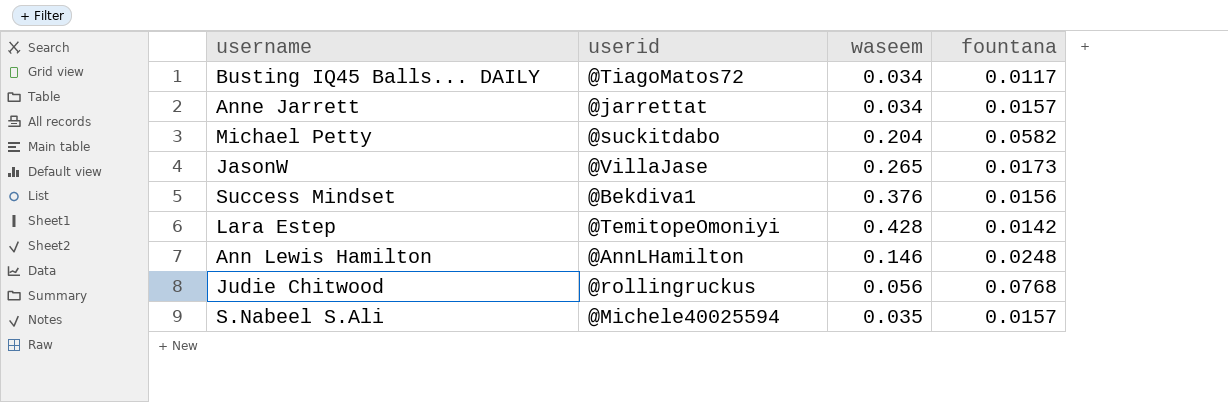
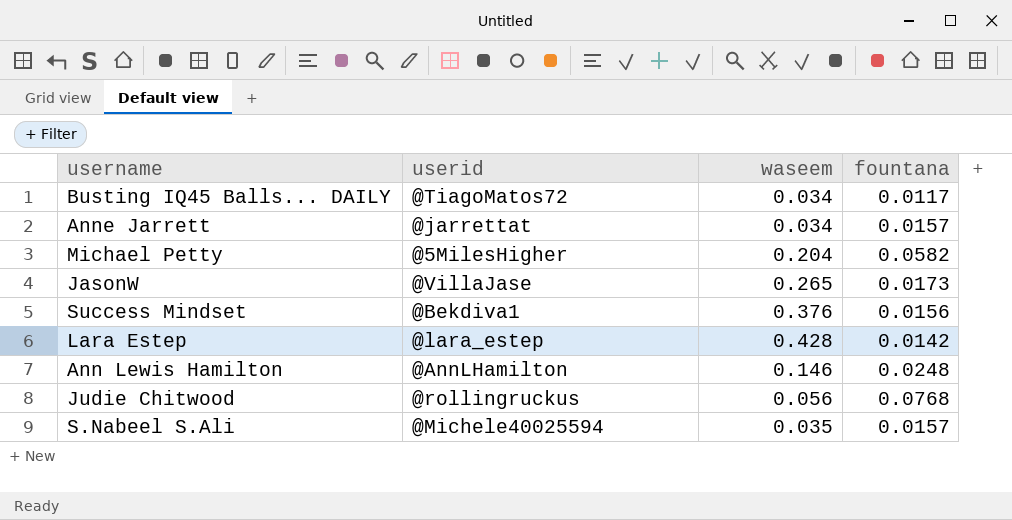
Michael Petty | userid: @suckitdabo -> @5MilesHigher
Lara Estep | userid: @TemitopeOmoniyi -> @lara_estep

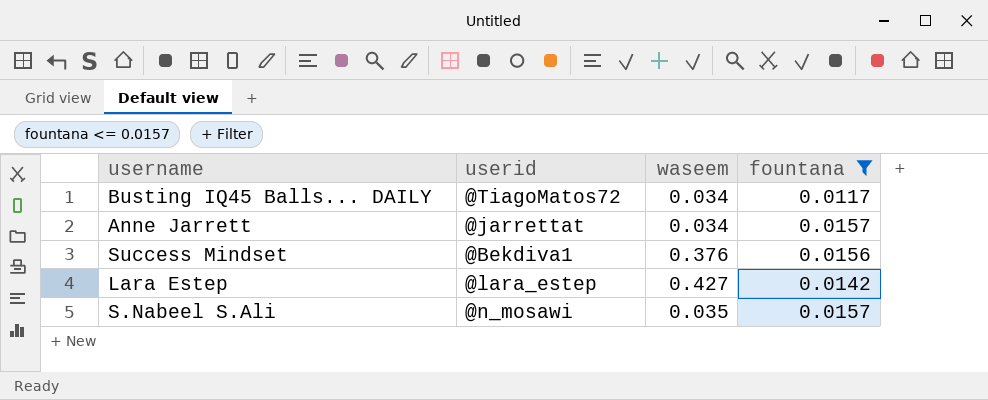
filter: none -> fountana <= 0.0157
Lara Estep | waseem: 0.428 -> 0.427
S.Nabeel S.Ali | userid: @Michele40025594 -> @n_mosawi

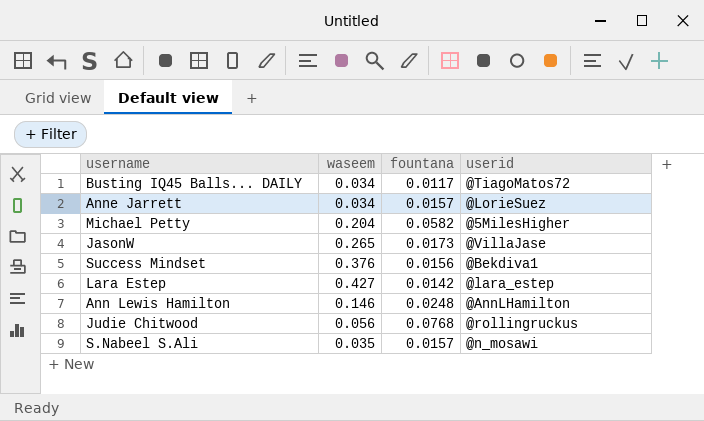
filter: fountana <= 0.0157 -> none
column userid | position: 2 -> 4
Anne Jarrett | userid: @jarrettat -> @LorieSuez

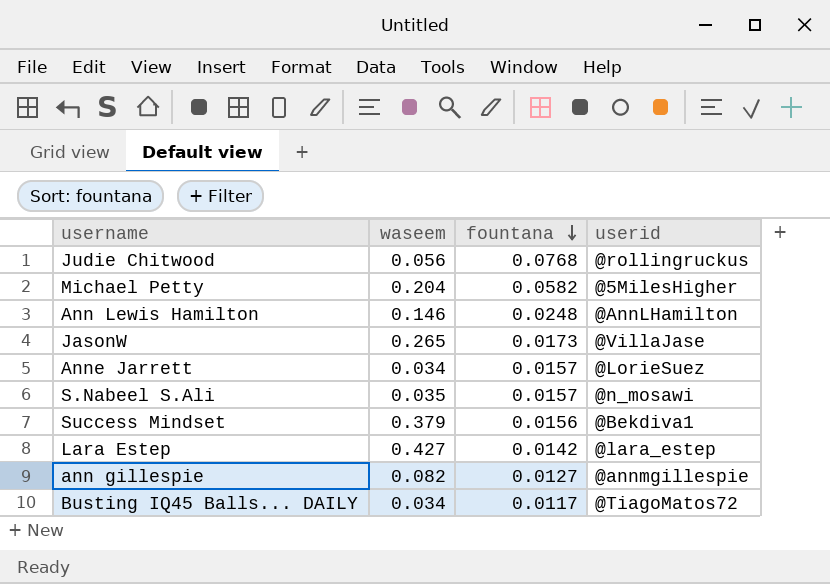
row order: none -> fountana descending
Success Mindset | waseem: 0.376 -> 0.379
row ann gillespie: none -> 0.082 | 0.0127 | @annmgillespie

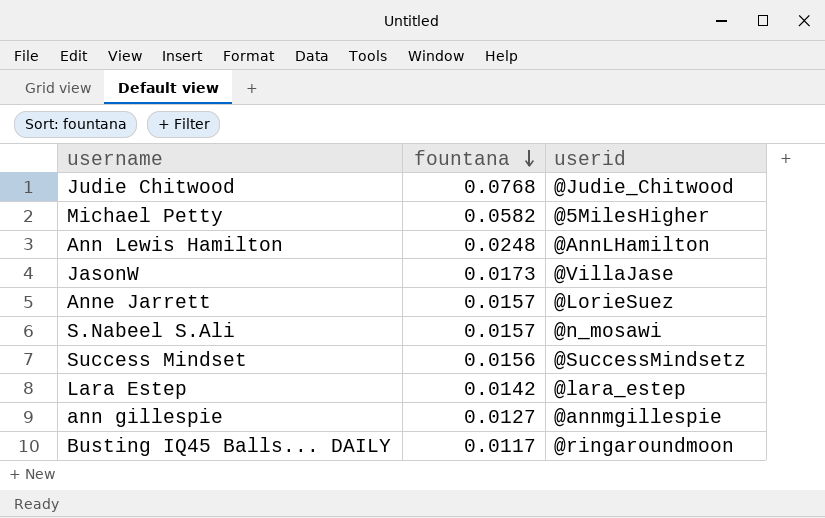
column waseem | position: 2 -> none
Judie Chitwood | userid: @rollingruckus -> @Judie_Chitwood
Success Mindset | userid: @Bekdiva1 -> @SuccessMindsetz
Busting IQ45 Balls... DAILY | userid: @TiagoMatos72 -> @ringaroundmoon

